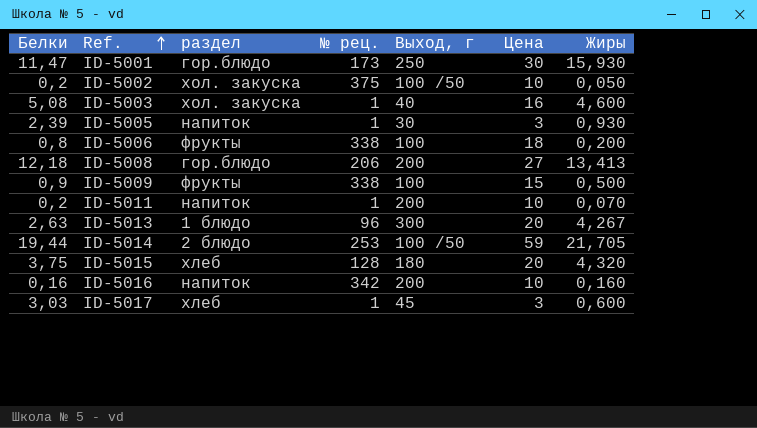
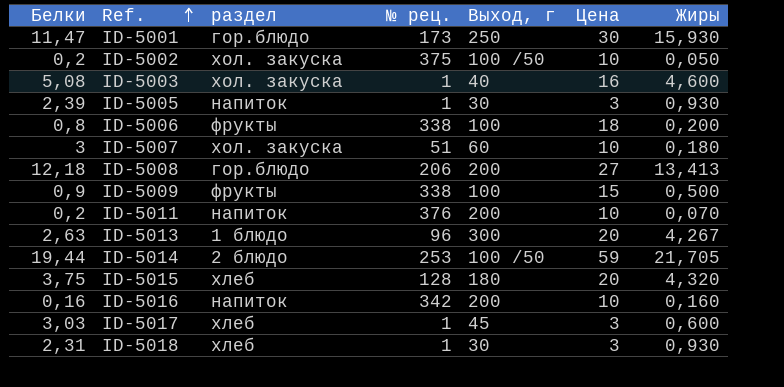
row ID-5007: none -> 3 | хол. закуска | 51 | 60 | 10 | 0,180
ID-5011 | № рец.: 1 -> 376
row ID-5018: none -> 2,31 | хлеб | 1 | 30 | 3 | 0,930

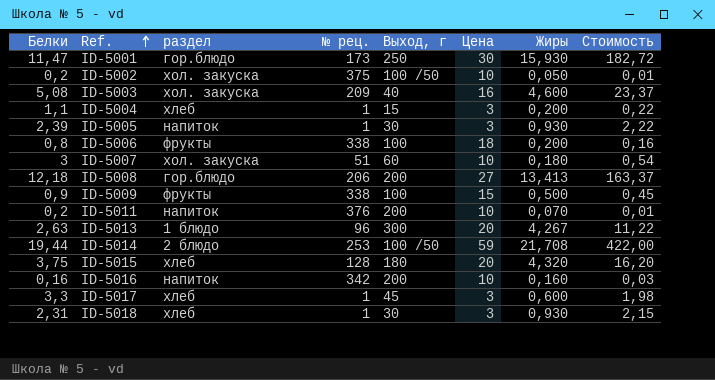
column Стоимость | formula: none -> [Белки] * [Жиры]
ID-5003 | № рец.: 1 -> 209
row ID-5004: none -> 1,1 | хлеб | 1 | 15 | 3 | 0,200 | 0,22
ID-5014 | Жиры: 21,705 -> 21,708
ID-5017 | Белки: 3,03 -> 3,3

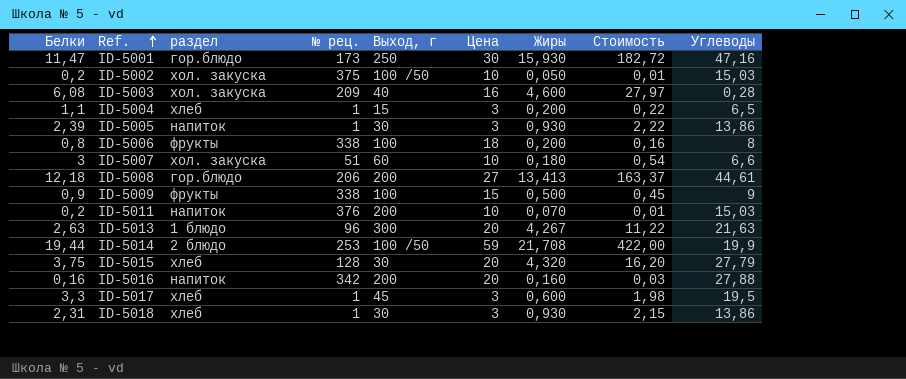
column Углеводы | position: none -> 9
ID-5003 | Белки: 5,08 -> 6,08
ID-5003 | Стоимость: 23,37 -> 27,97
ID-5015 | Выход, г: 180 -> 30
ID-5016 | Цена: 10 -> 20

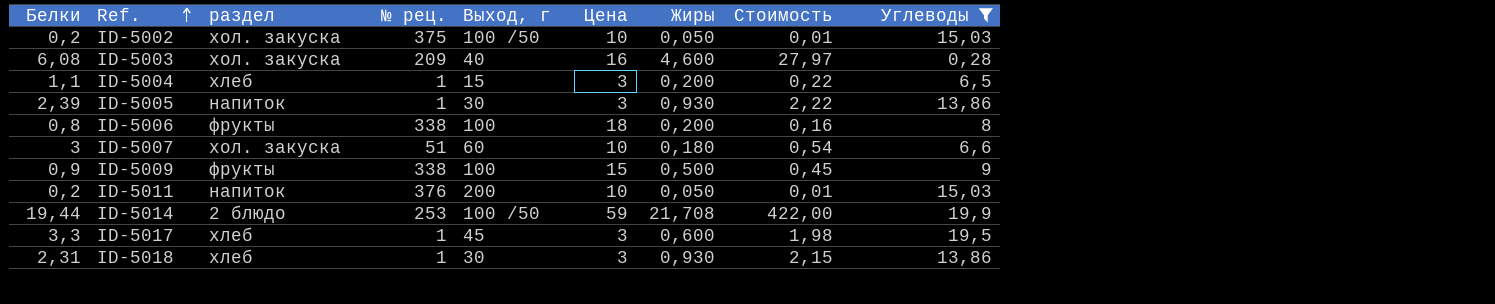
filter: none -> Углеводы <= 19,9
ID-5011 | Жиры: 0,070 -> 0,050

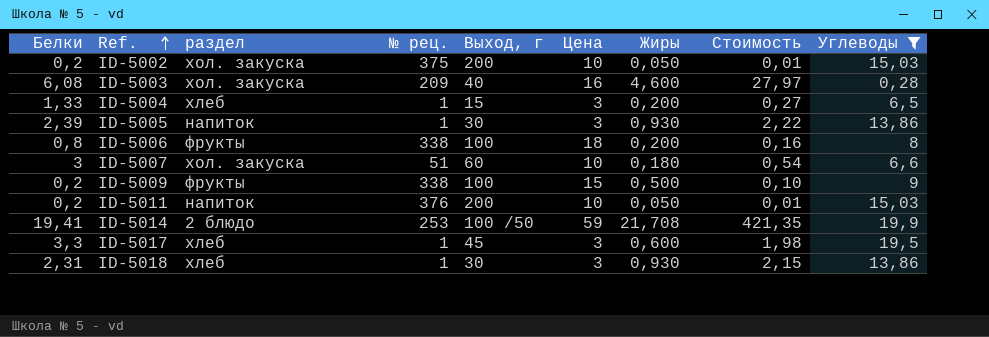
ID-5002 | Выход, г: 100 /50 -> 200
ID-5004 | Белки: 1,1 -> 1,33
ID-5004 | Стоимость: 0,22 -> 0,27
ID-5009 | Белки: 0,9 -> 0,2
ID-5009 | Стоимость: 0,45 -> 0,10
ID-5014 | Белки: 19,44 -> 19,41
ID-5014 | Стоимость: 422,00 -> 421,35

